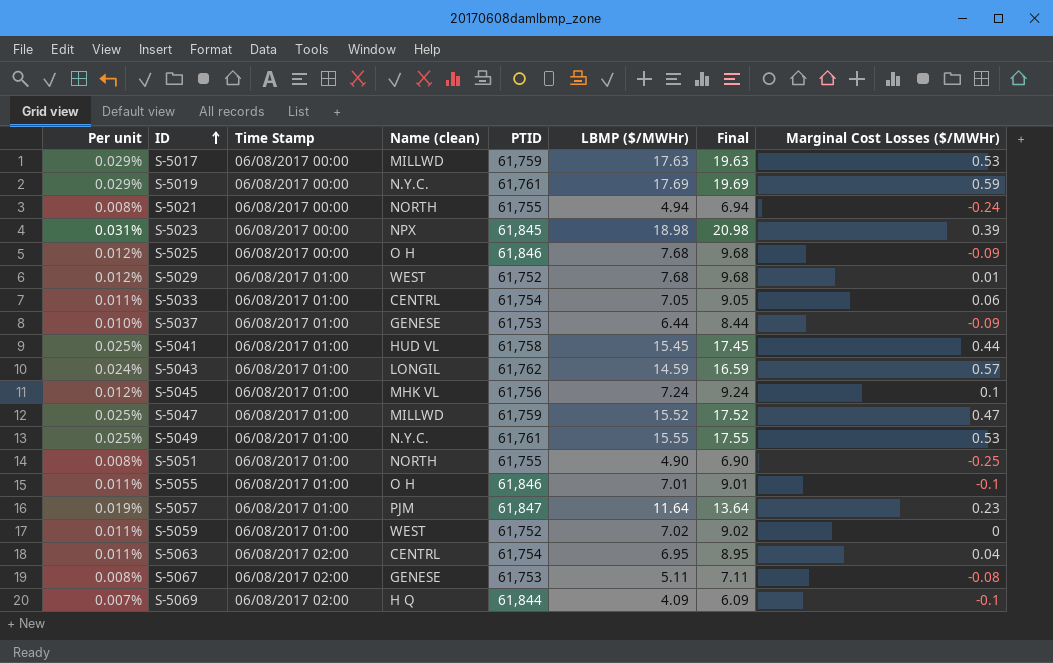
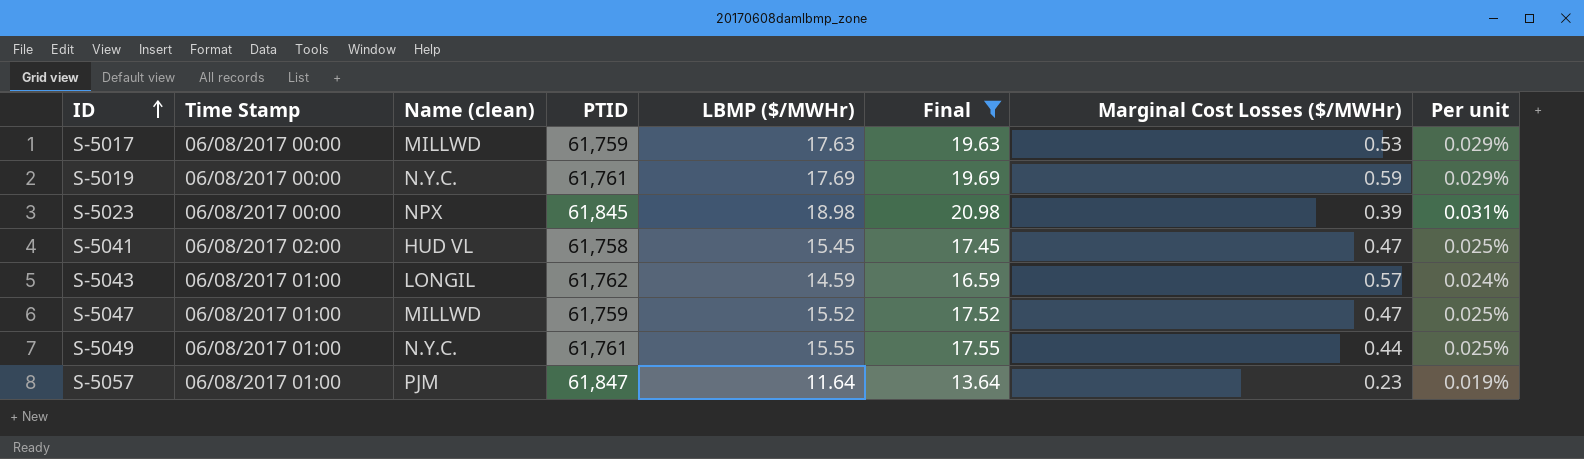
filter: none -> Final >= 13.64
column Per unit | position: 1 -> 8
S-5041 | Time Stamp: 06/08/2017 01:00 -> 06/08/2017 02:00
S-5041 | Marginal Cost Losses ($/MWHr): 0.44 -> 0.47
S-5049 | Marginal Cost Losses ($/MWHr): 0.53 -> 0.44

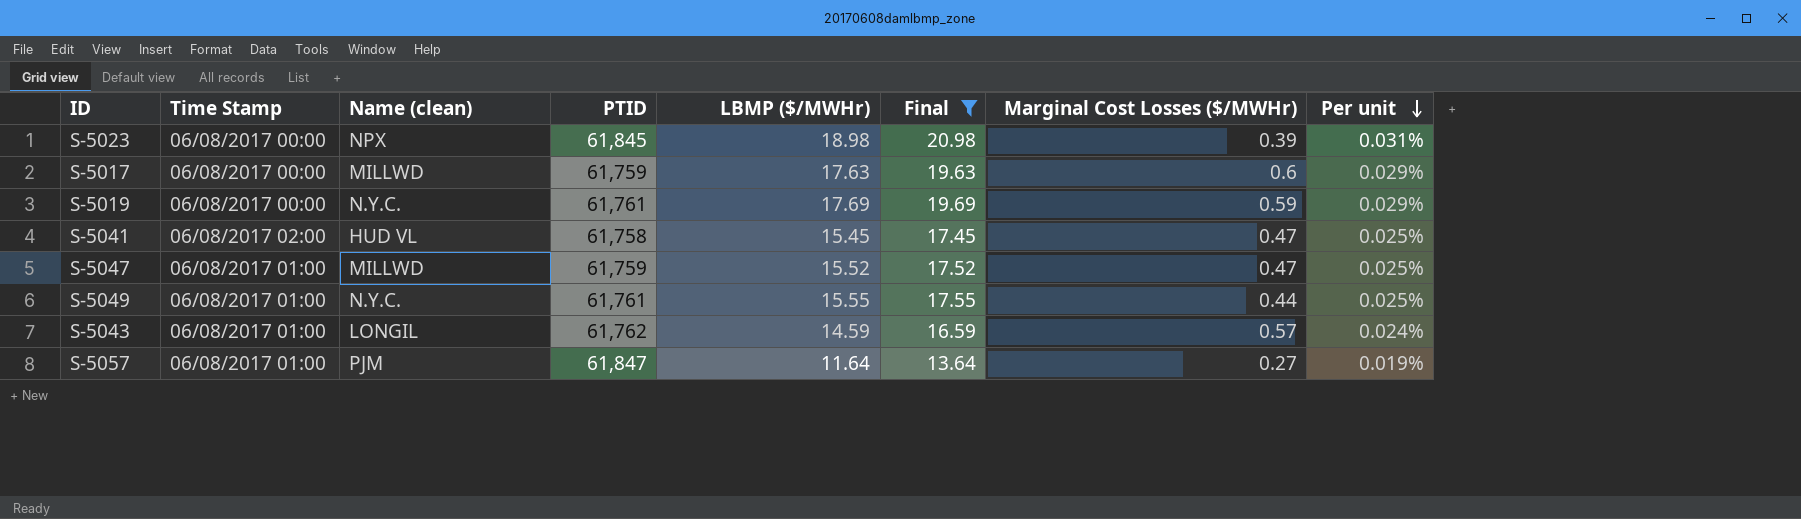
row order: ID ascending -> Per unit descending
S-5017 | Marginal Cost Losses ($/MWHr): 0.53 -> 0.6
S-5057 | Marginal Cost Losses ($/MWHr): 0.23 -> 0.27

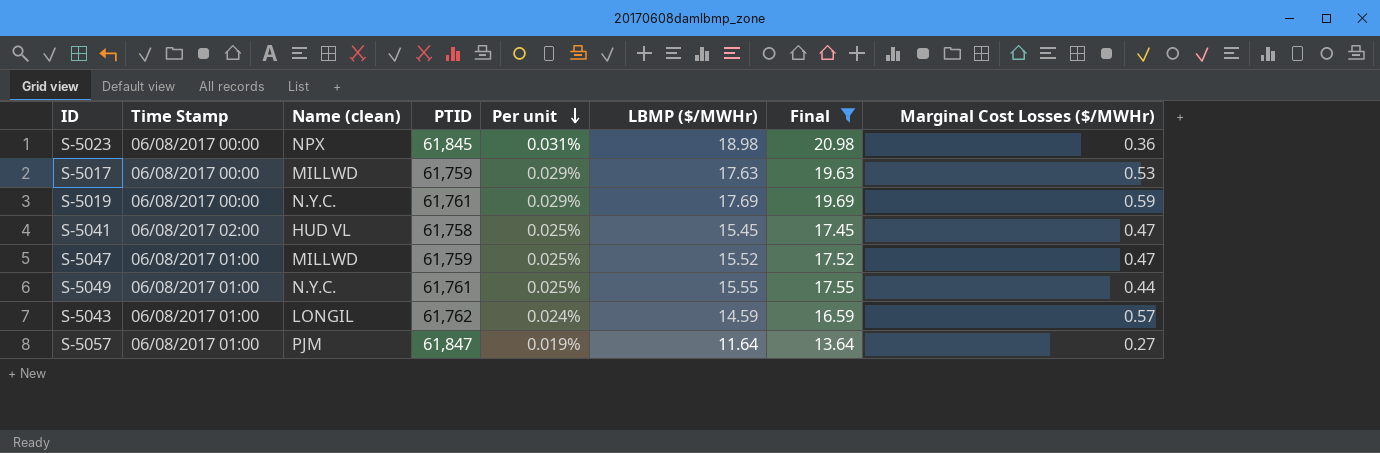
column Per unit | position: 8 -> 5
S-5023 | Marginal Cost Losses ($/MWHr): 0.39 -> 0.36
S-5017 | Marginal Cost Losses ($/MWHr): 0.6 -> 0.53

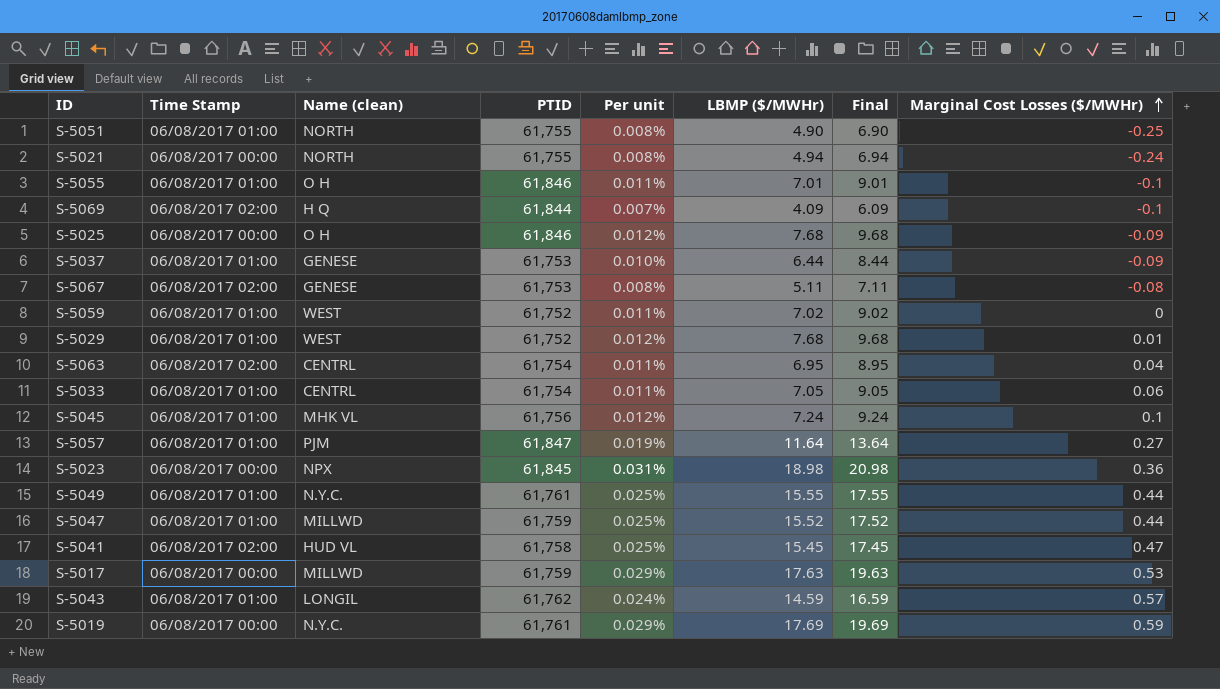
filter: Final >= 13.64 -> none
row order: Per unit descending -> Marginal Cost Losses ($/MWHr) ascending
S-5047 | Marginal Cost Losses ($/MWHr): 0.47 -> 0.44

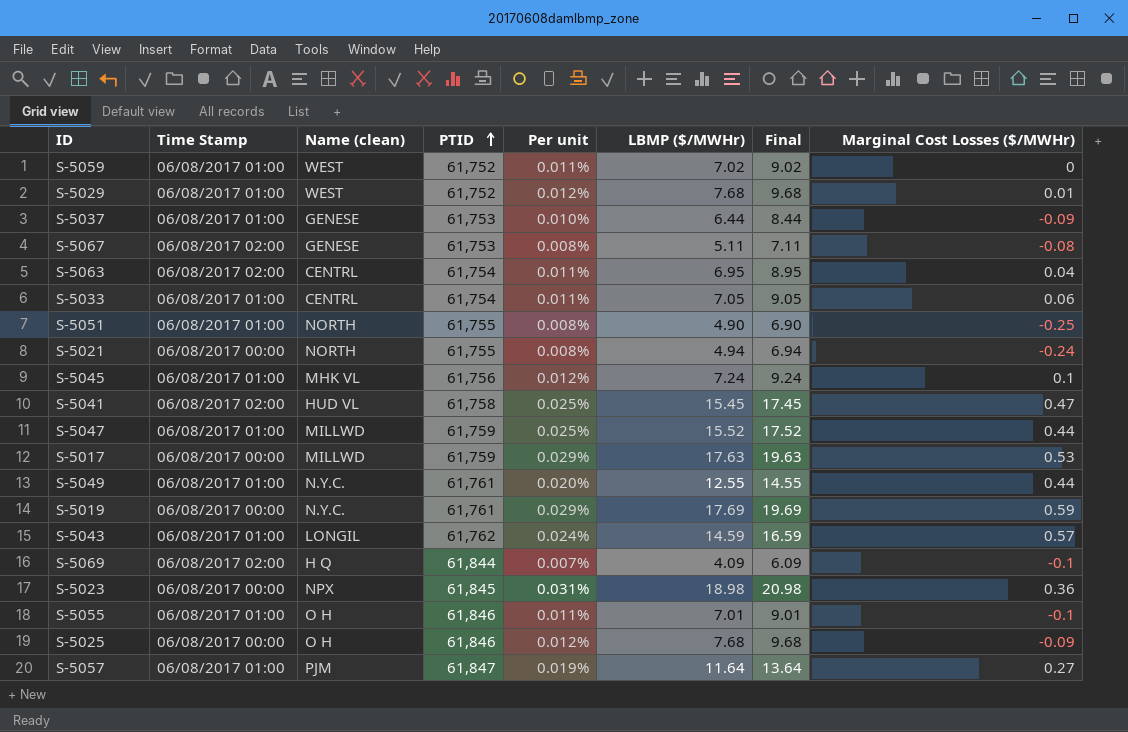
row order: Marginal Cost Losses ($/MWHr) ascending -> PTID ascending
S-5049 | Per unit: 0.025% -> 0.020%
S-5049 | LBMP ($/MWHr): 15.55 -> 12.55
S-5049 | Final: 17.55 -> 14.55

